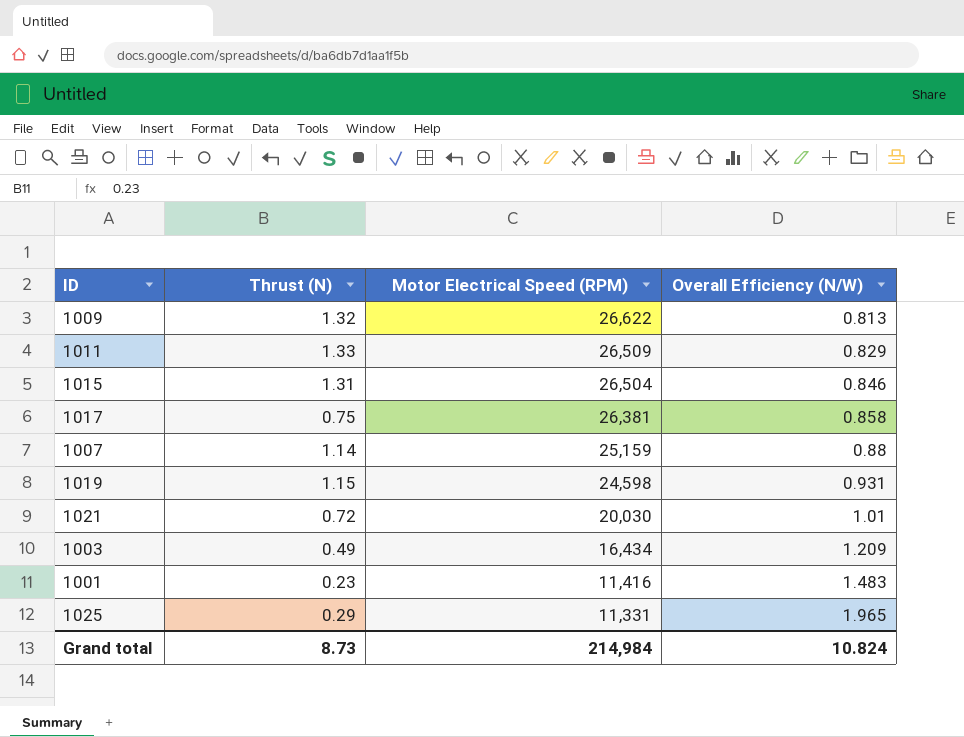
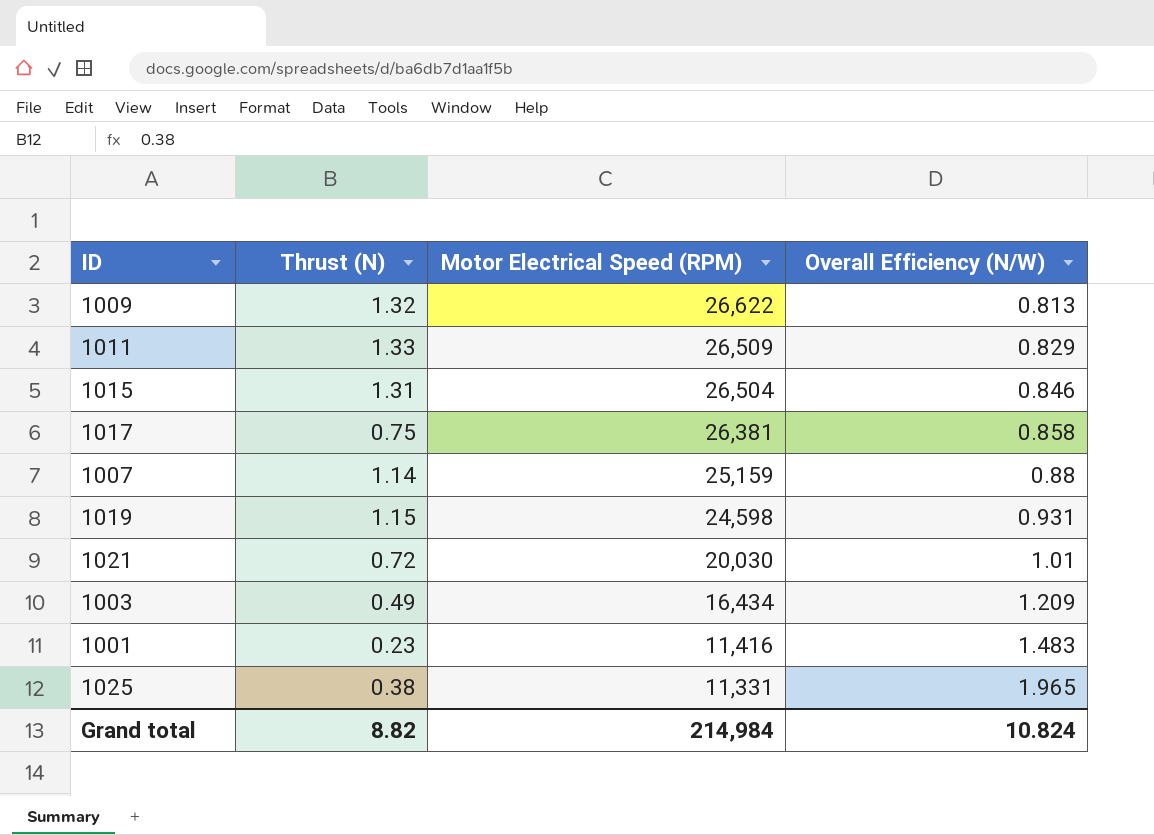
1025 | Thrust (N): 0.29 -> 0.38
Grand total | Thrust (N): 8.73 -> 8.82

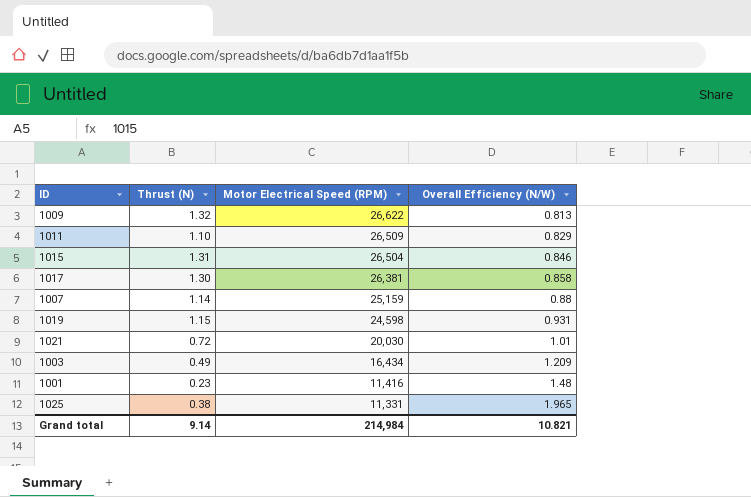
1011 | Thrust (N): 1.33 -> 1.10
1017 | Thrust (N): 0.75 -> 1.30
1001 | Overall Efficiency (N/W): 1.483 -> 1.48
Grand total | Thrust (N): 8.82 -> 9.14
Grand total | Overall Efficiency (N/W): 10.824 -> 10.821

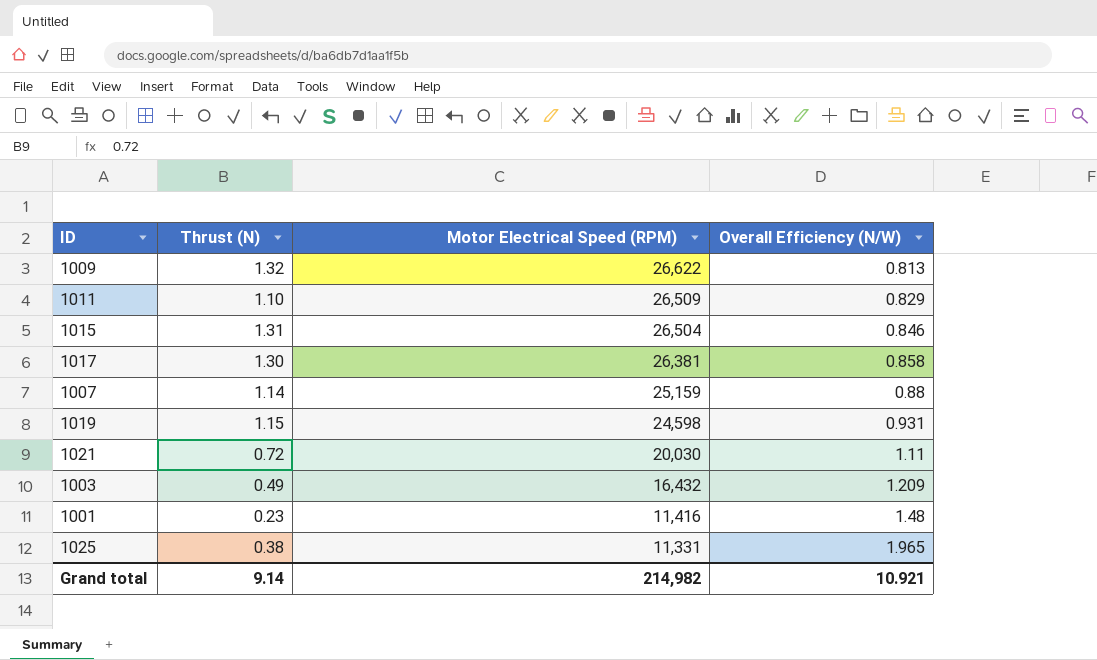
1021 | Overall Efficiency (N/W): 1.01 -> 1.11
1003 | Motor Electrical Speed (RPM): 16,434 -> 16,432
Grand total | Motor Electrical Speed (RPM): 214,984 -> 214,982
Grand total | Overall Efficiency (N/W): 10.821 -> 10.921

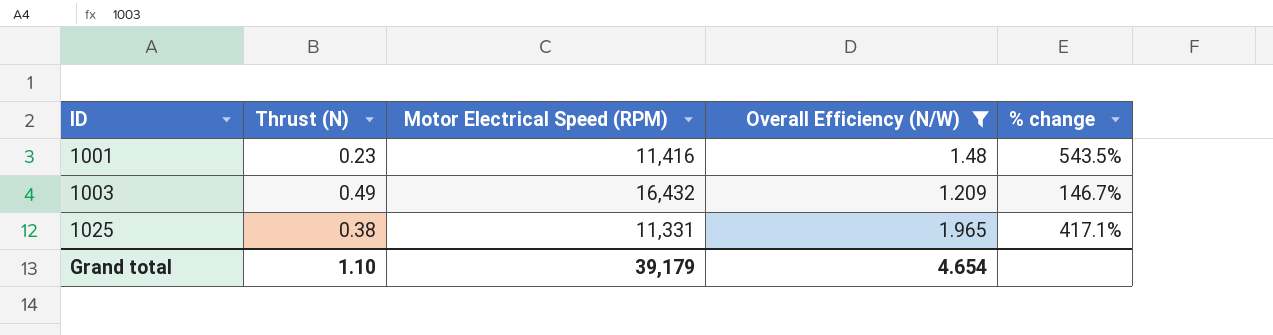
filter: none -> Overall Efficiency (N/W) >= 1.209
row order: Motor Electrical Speed (RPM) descending -> ID ascending
column % change | formula: none -> ([Overall Efficiency (N/W)] - [Thrust (N)]) / [Thrust (N)]
Grand total | Thrust (N): 9.14 -> 1.10
Grand total | Motor Electrical Speed (RPM): 214,982 -> 39,179
Grand total | Overall Efficiency (N/W): 10.921 -> 4.654

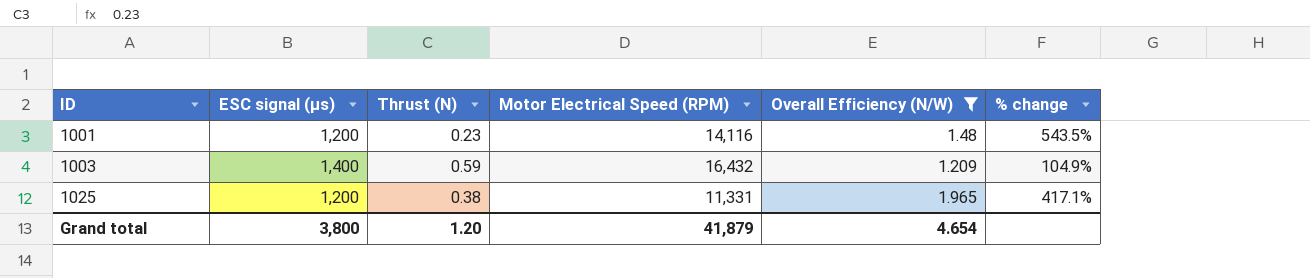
column ESC signal (µs) | position: none -> 2
1001 | Motor Electrical Speed (RPM): 11,416 -> 14,116
1003 | Thrust (N): 0.49 -> 0.59
1003 | % change: 146.7% -> 104.9%
Grand total | Thrust (N): 1.10 -> 1.20
Grand total | Motor Electrical Speed (RPM): 39,179 -> 41,879

